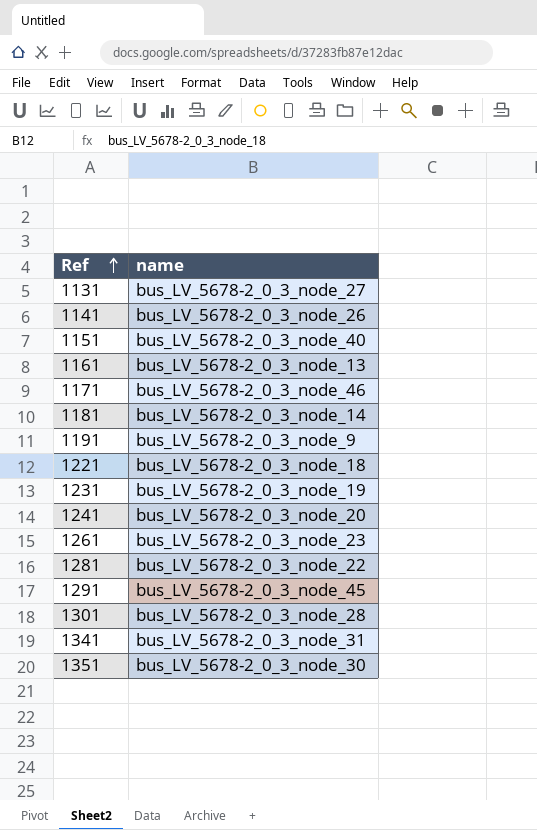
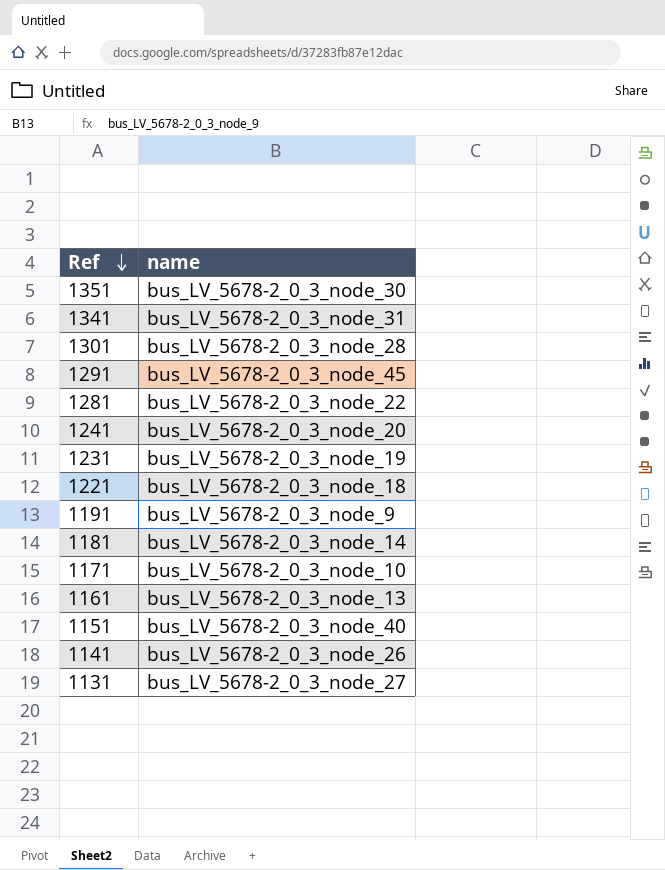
row order: Ref ascending -> Ref descending
row 1261: bus_LV_5678-2_0_3_node_23 -> none
1171 | name: bus_LV_5678-2_0_3_node_46 -> bus_LV_5678-2_0_3_node_10

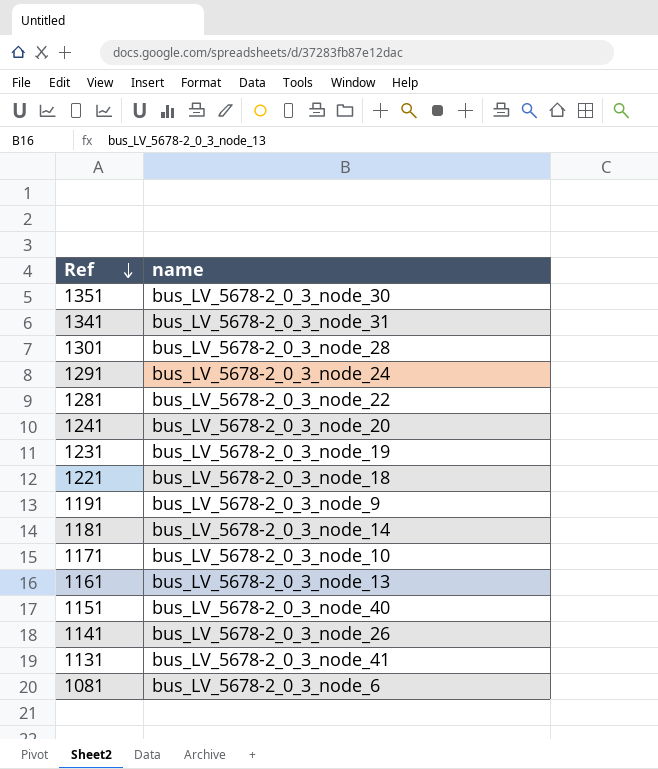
1291 | name: bus_LV_5678-2_0_3_node_45 -> bus_LV_5678-2_0_3_node_24
1131 | name: bus_LV_5678-2_0_3_node_27 -> bus_LV_5678-2_0_3_node_41
row 1081: none -> bus_LV_5678-2_0_3_node_6

